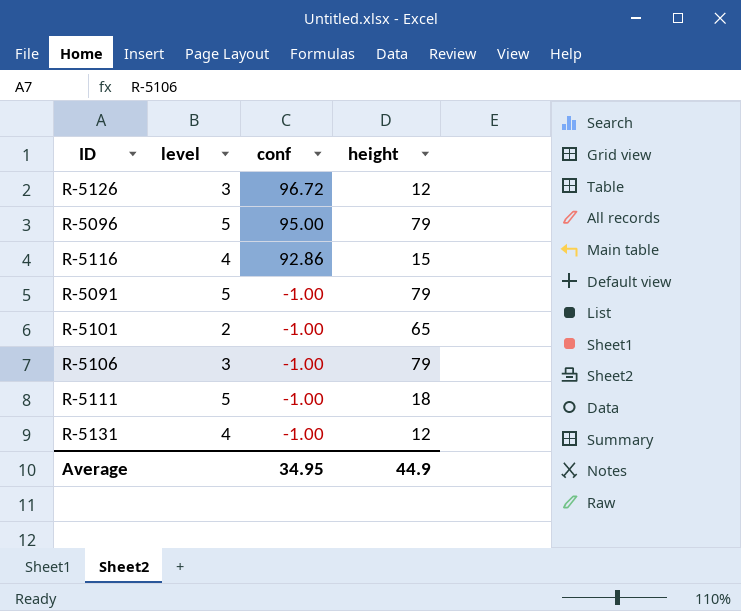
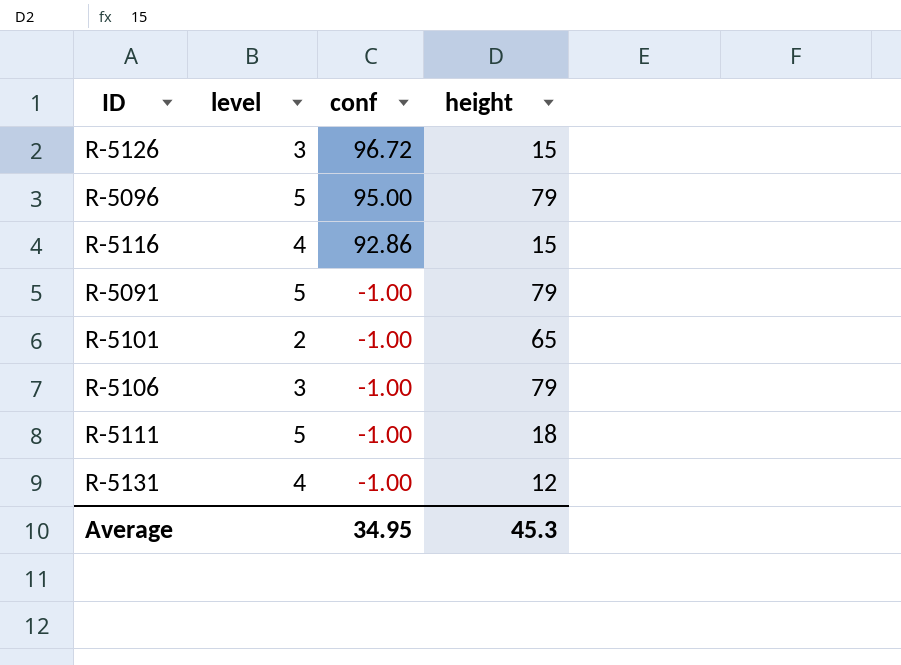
R-5126 | height: 12 -> 15
Average | height: 44.9 -> 45.3

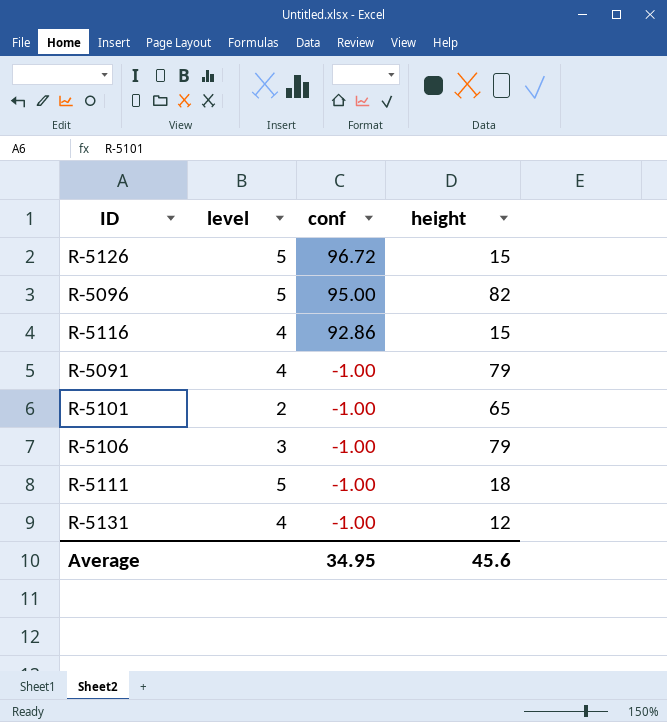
R-5126 | level: 3 -> 5
R-5096 | height: 79 -> 82
R-5091 | level: 5 -> 4
Average | height: 45.3 -> 45.6

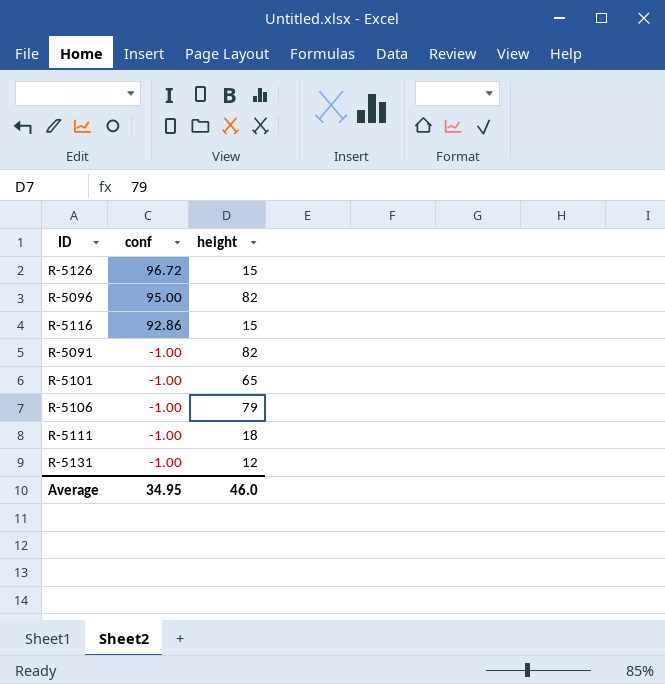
column level | position: 2 -> none
R-5091 | height: 79 -> 82
Average | height: 45.6 -> 46.0

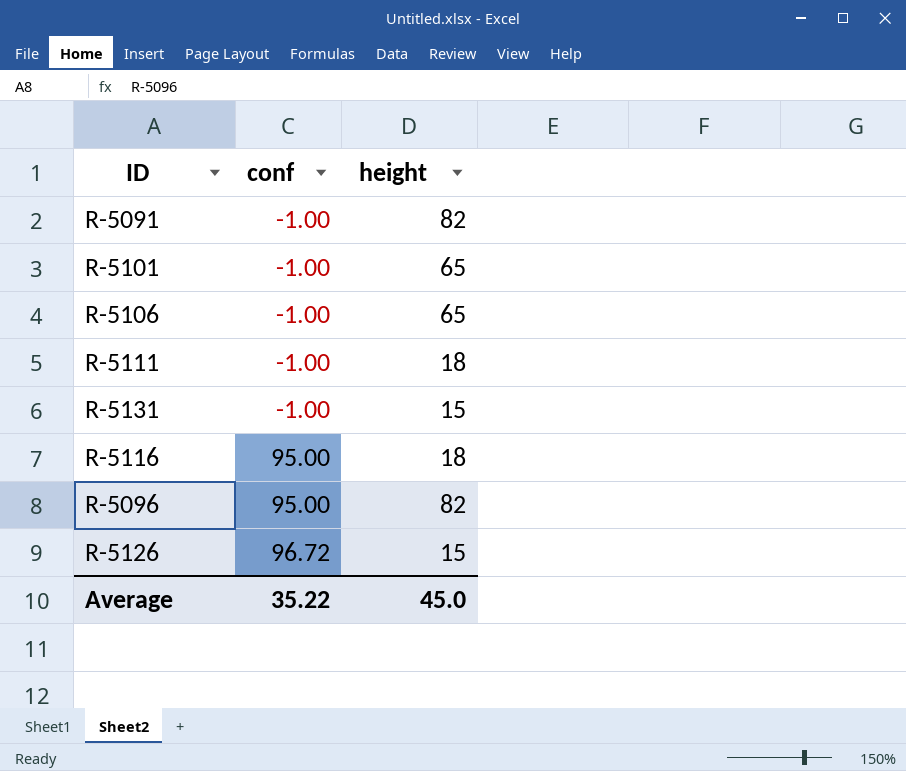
row order: conf descending -> conf ascending
R-5106 | height: 79 -> 65
R-5131 | height: 12 -> 15
R-5116 | conf: 92.86 -> 95.00
R-5116 | height: 15 -> 18
Average | conf: 34.95 -> 35.22
Average | height: 46.0 -> 45.0

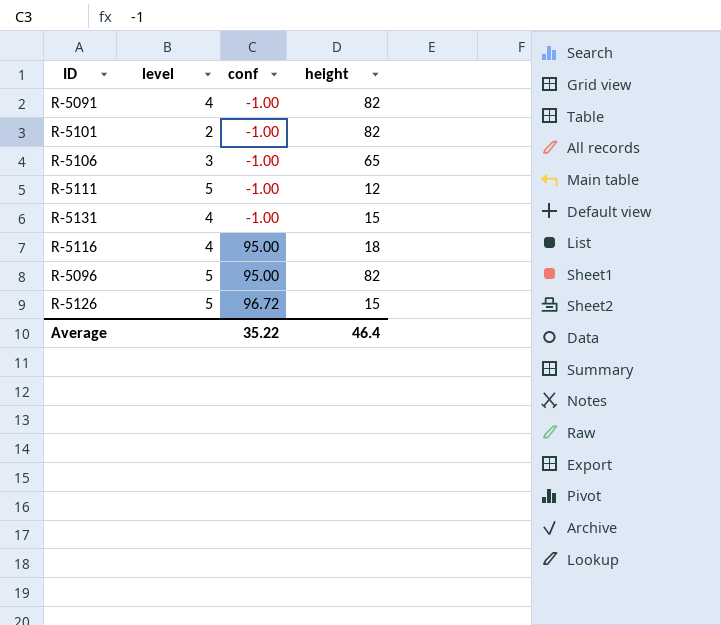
column level | position: none -> 2
R-5101 | height: 65 -> 82
R-5111 | height: 18 -> 12
Average | height: 45.0 -> 46.4

